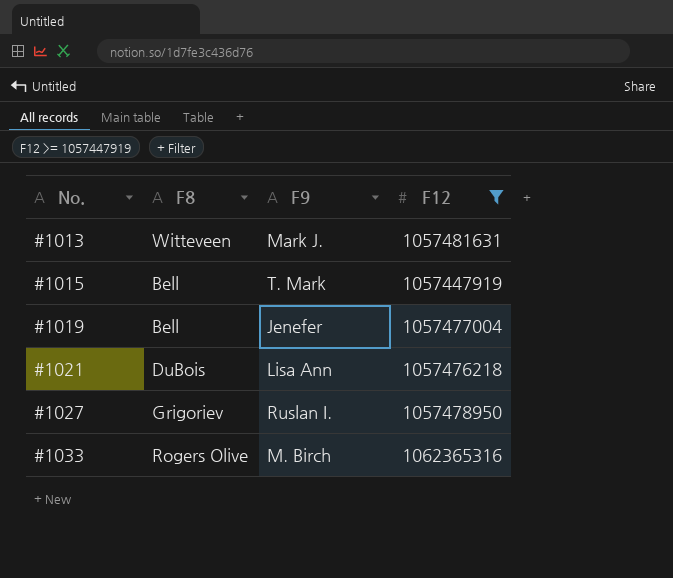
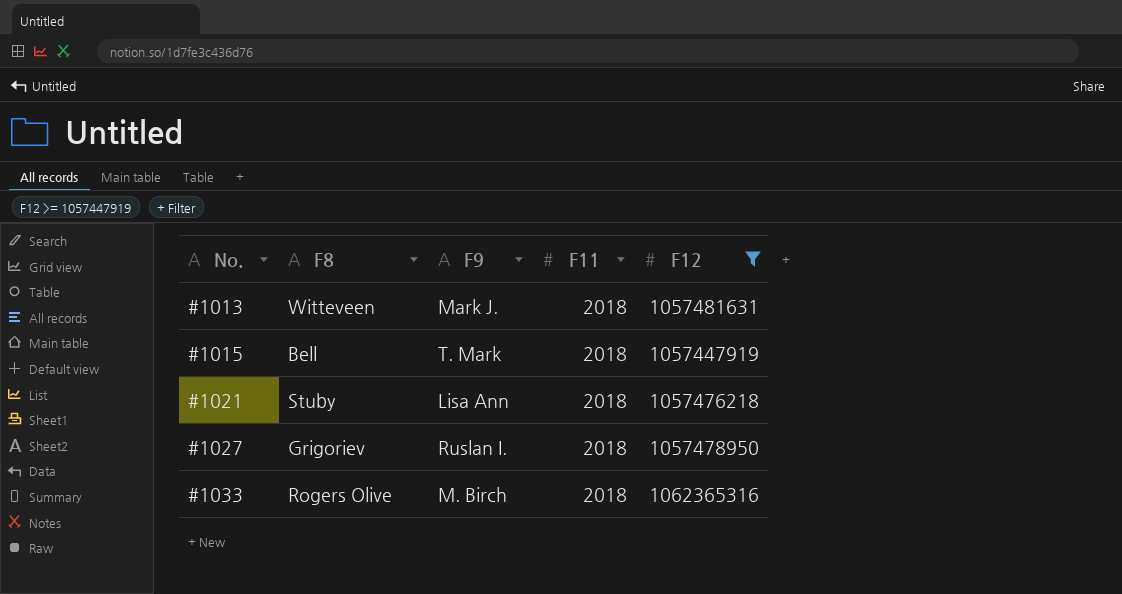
column F11 | position: none -> 4
row #1019: Bell | Jenefer | 1057477004 -> none
#1021 | F8: DuBois -> Stuby

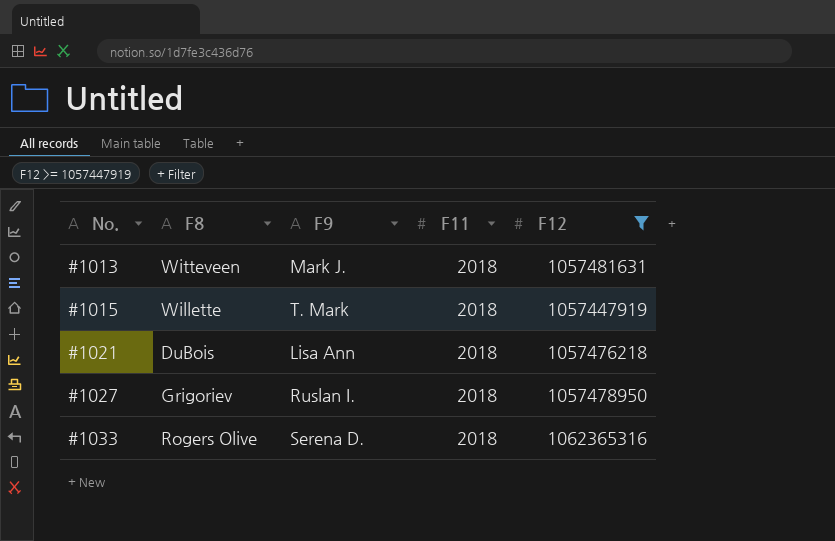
#1015 | F8: Bell -> Willette
#1021 | F8: Stuby -> DuBois
#1033 | F9: M. Birch -> Serena D.

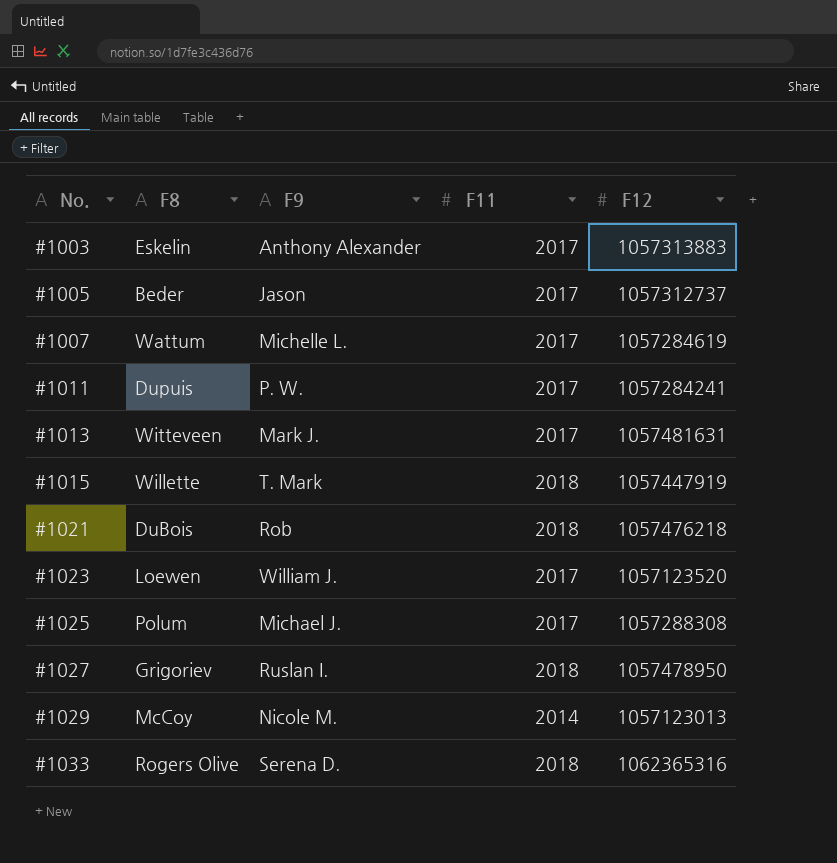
filter: F12 >= 1057447919 -> none
#1013 | F11: 2018 -> 2017
#1021 | F9: Lisa Ann -> Rob

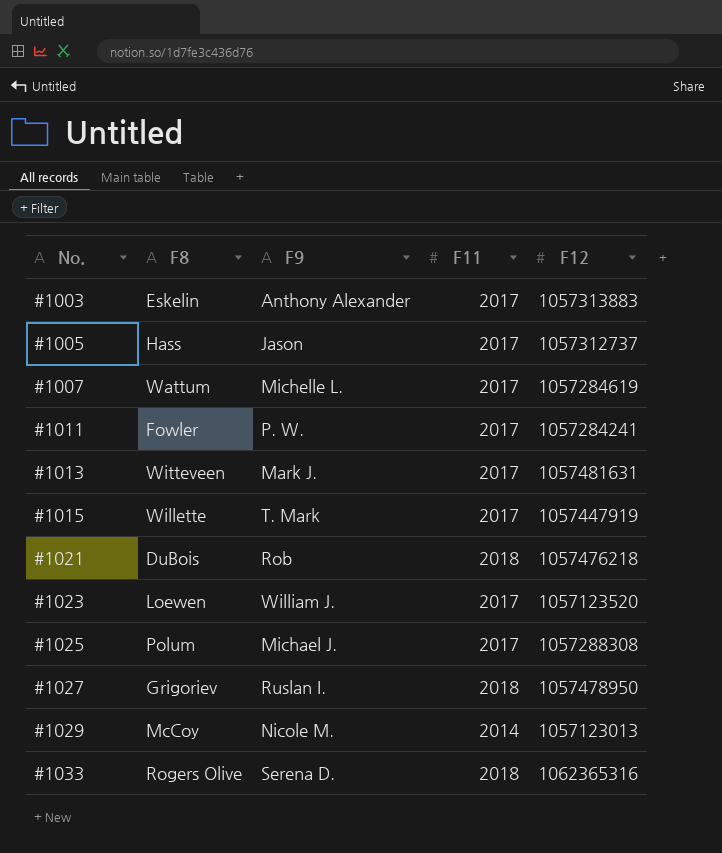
#1005 | F8: Beder -> Hass
#1011 | F8: Dupuis -> Fowler
#1015 | F11: 2018 -> 2017

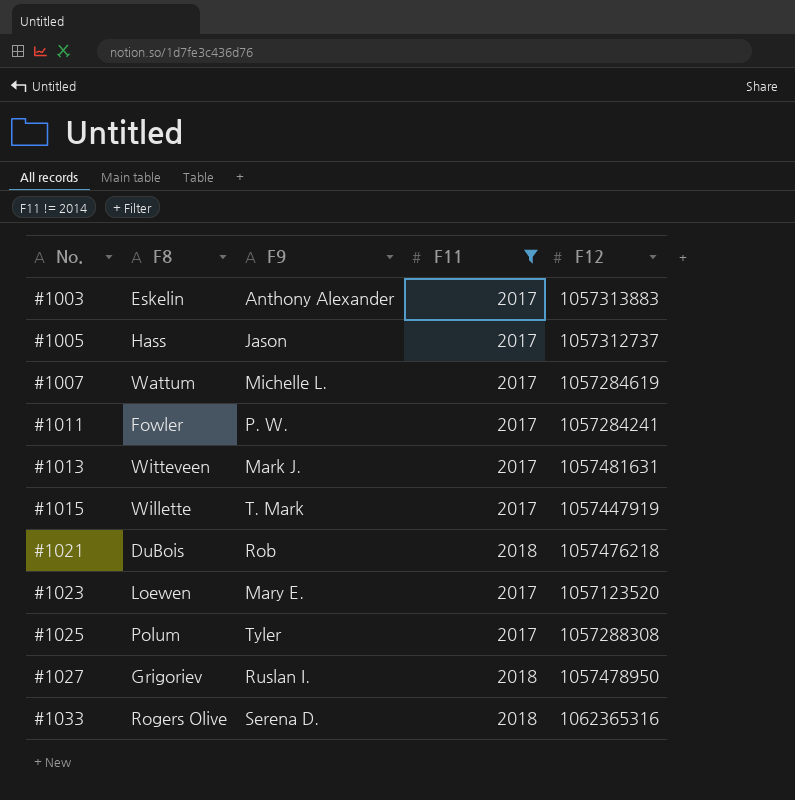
filter: none -> F11 != 2014
#1023 | F9: William J. -> Mary E.
#1025 | F9: Michael J. -> Tyler

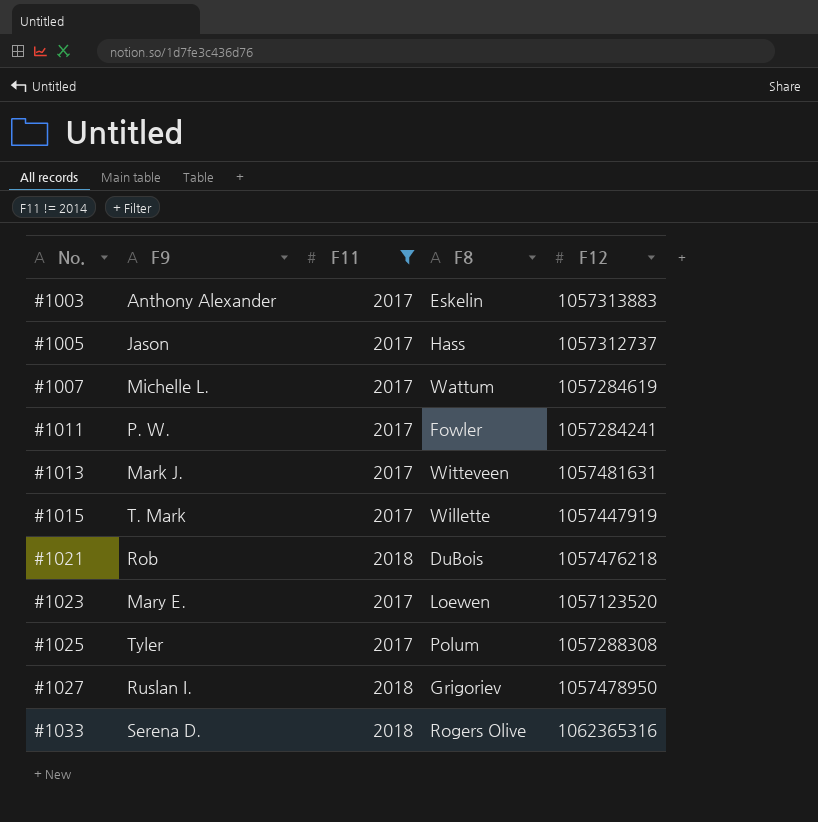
column F8 | position: 2 -> 4

